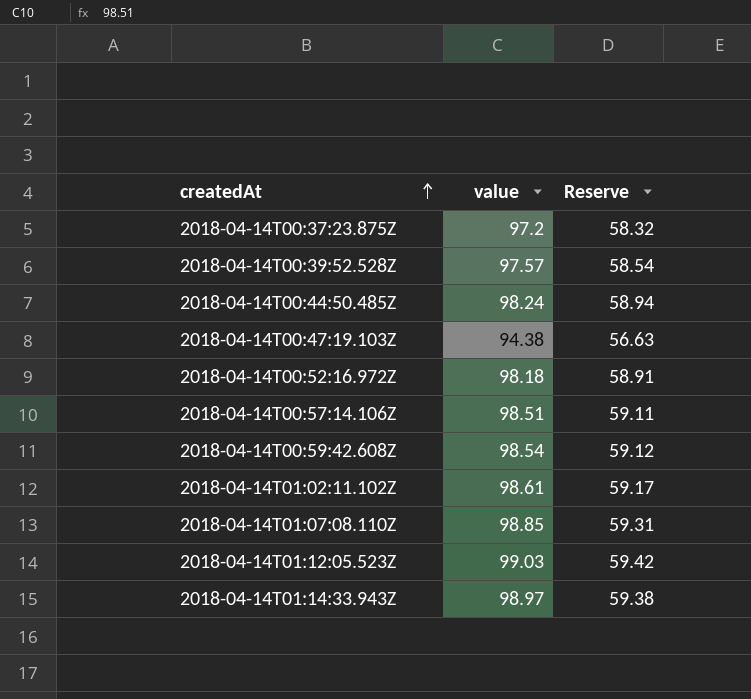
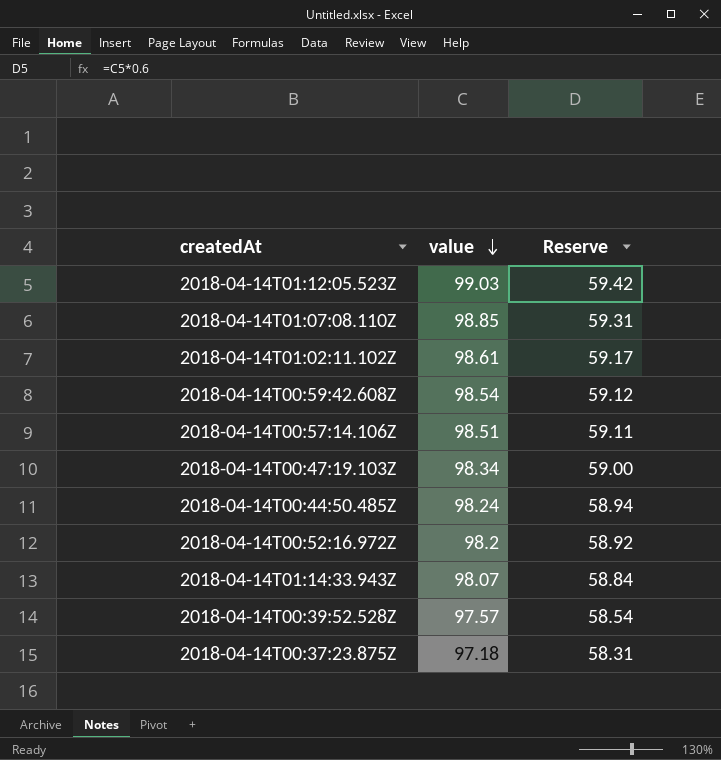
row order: createdAt ascending -> value descending
2018-04-14T00:47:19.103Z | value: 94.38 -> 98.34
2018-04-14T00:47:19.103Z | Reserve: 56.63 -> 59.00
2018-04-14T00:52:16.972Z | value: 98.18 -> 98.2
2018-04-14T00:52:16.972Z | Reserve: 58.91 -> 58.92
2018-04-14T01:14:33.943Z | value: 98.97 -> 98.07
2018-04-14T01:14:33.943Z | Reserve: 59.38 -> 58.84
2018-04-14T00:37:23.875Z | value: 97.2 -> 97.18
2018-04-14T00:37:23.875Z | Reserve: 58.32 -> 58.31

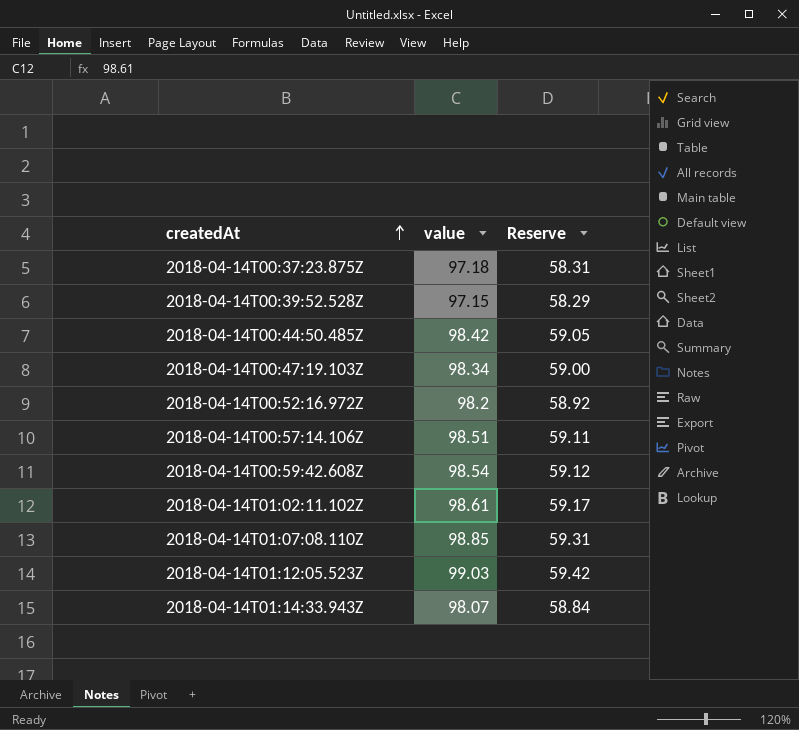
row order: value descending -> createdAt ascending
2018-04-14T00:39:52.528Z | value: 97.57 -> 97.15
2018-04-14T00:39:52.528Z | Reserve: 58.54 -> 58.29
2018-04-14T00:44:50.485Z | value: 98.24 -> 98.42
2018-04-14T00:44:50.485Z | Reserve: 58.94 -> 59.05

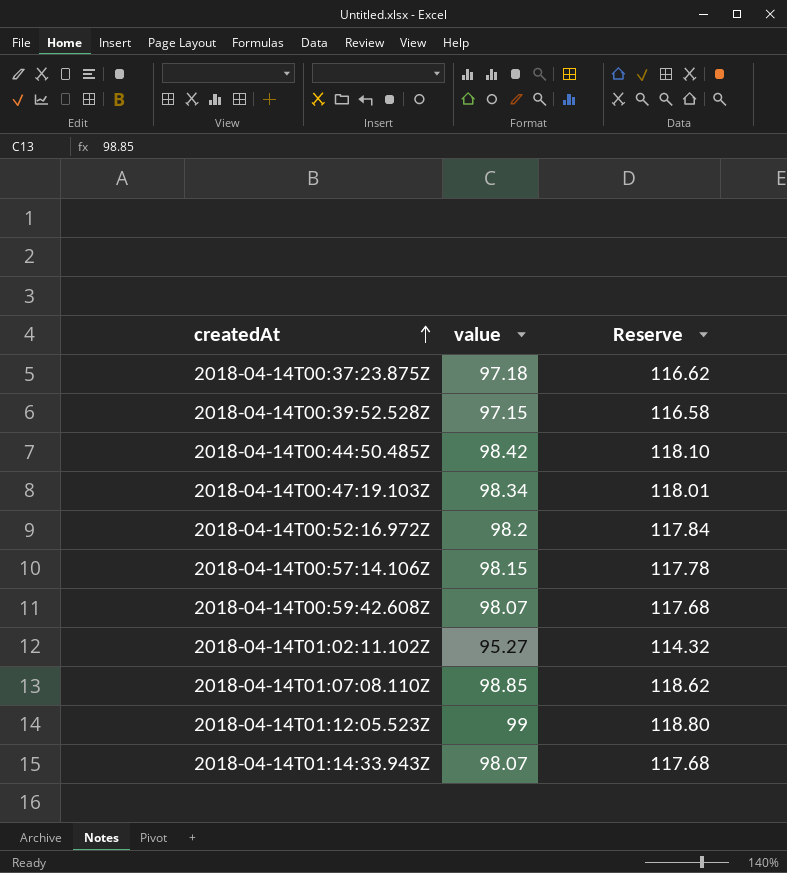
column Reserve | formula: [value] * 0.6 -> [value] * 1.2
2018-04-14T00:57:14.106Z | value: 98.51 -> 98.15
2018-04-14T00:59:42.608Z | value: 98.54 -> 98.07
2018-04-14T01:02:11.102Z | value: 98.61 -> 95.27
2018-04-14T01:12:05.523Z | value: 99.03 -> 99

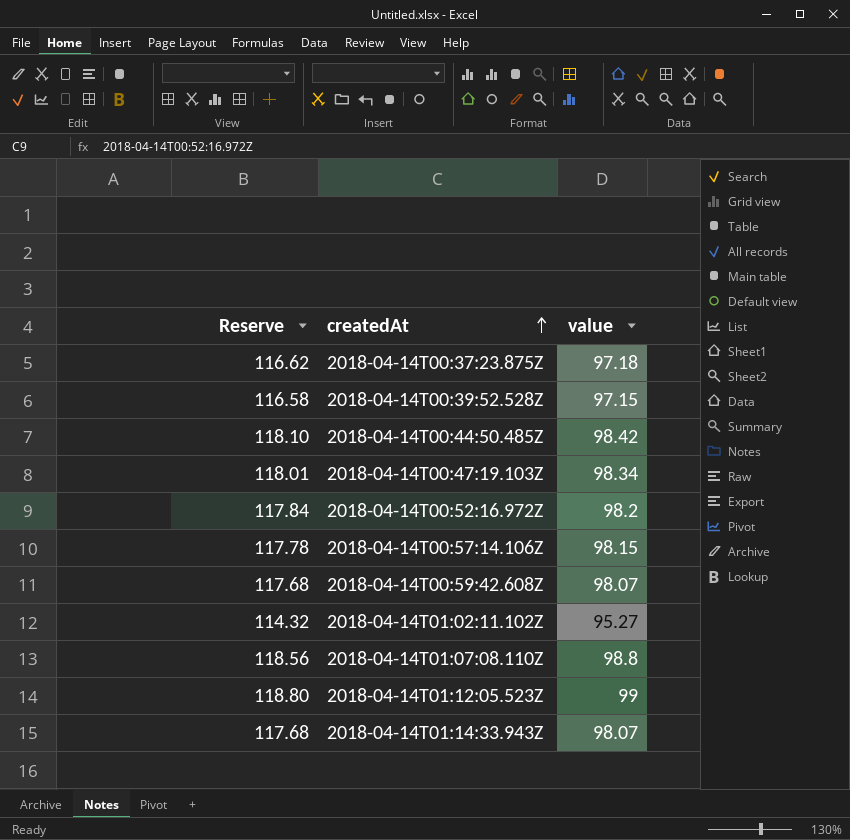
column Reserve | position: 3 -> 1
2018-04-14T01:07:08.110Z | Reserve: 118.62 -> 118.56
2018-04-14T01:07:08.110Z | value: 98.85 -> 98.8

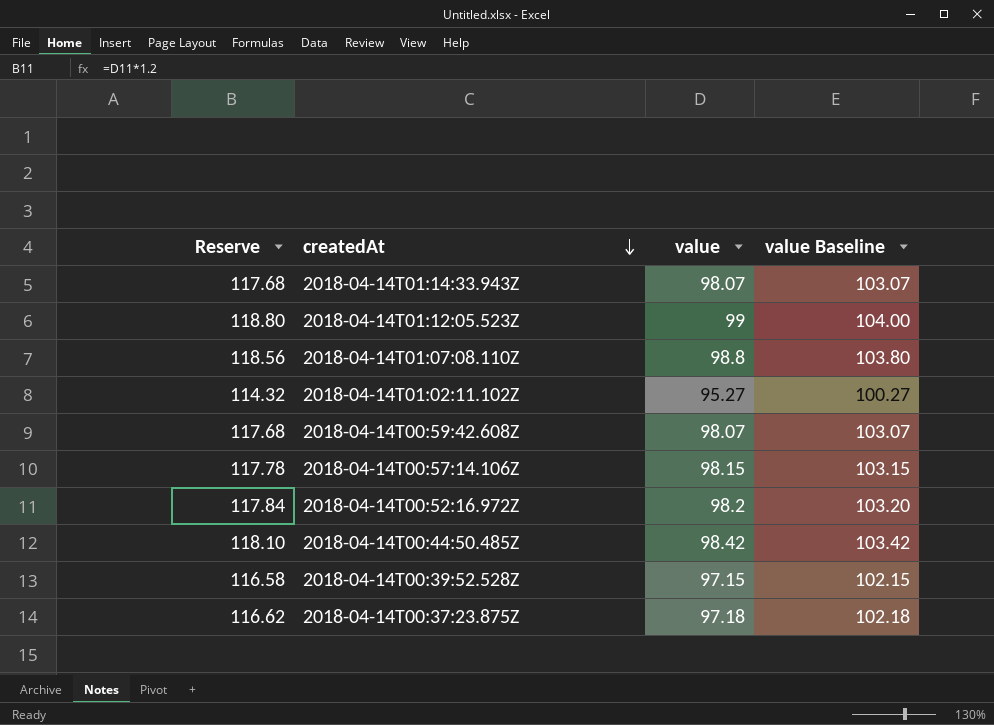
row order: createdAt ascending -> createdAt descending
column value Baseline | formula: none -> [value] + 5
row 2018-04-14T00:47:19.103Z: 118.01 | 98.34 -> none

